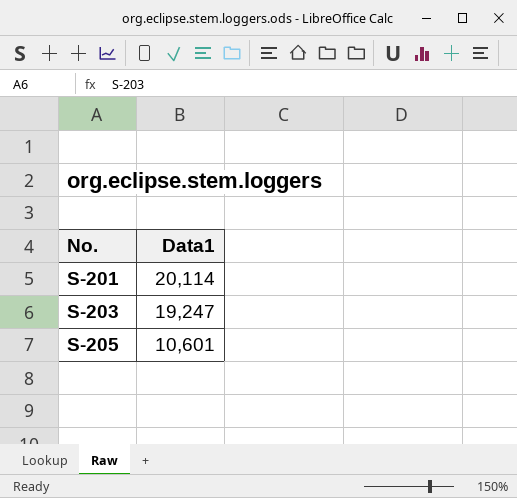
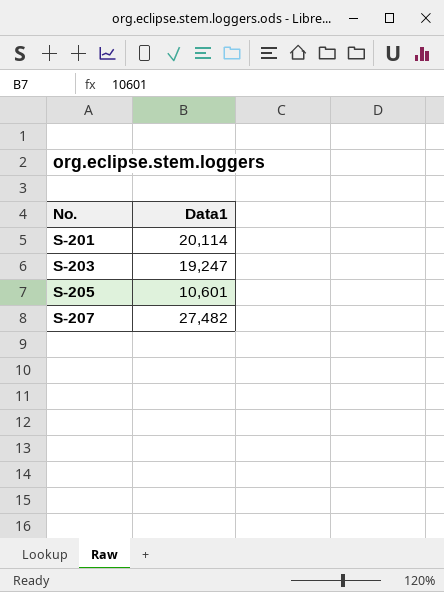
row S-207: none -> 27,482

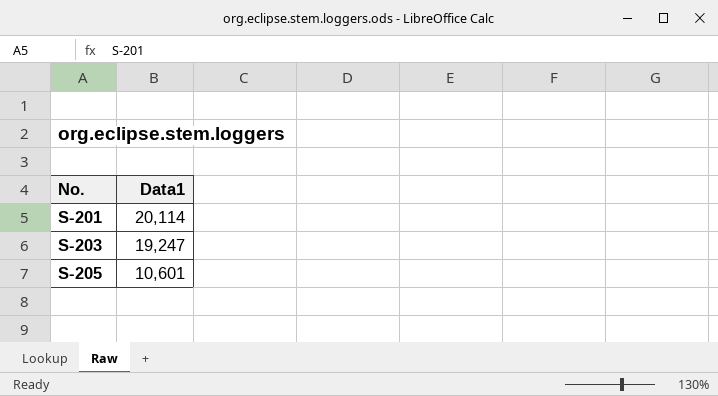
row S-207: 27,482 -> none

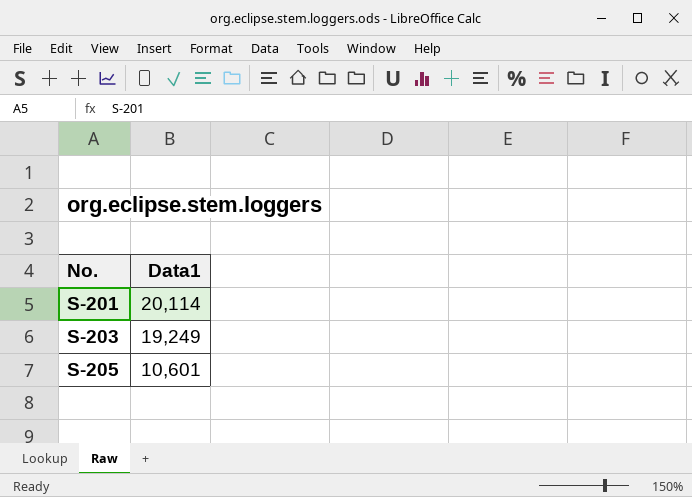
S-203 | Data1: 19,247 -> 19,249

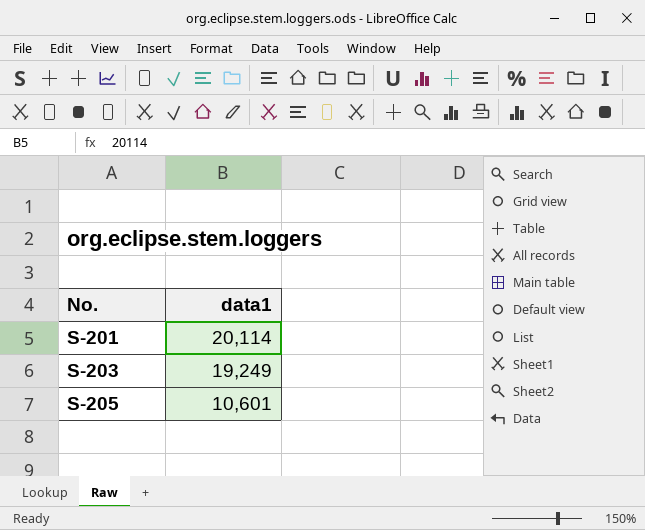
column name: Data1 -> data1

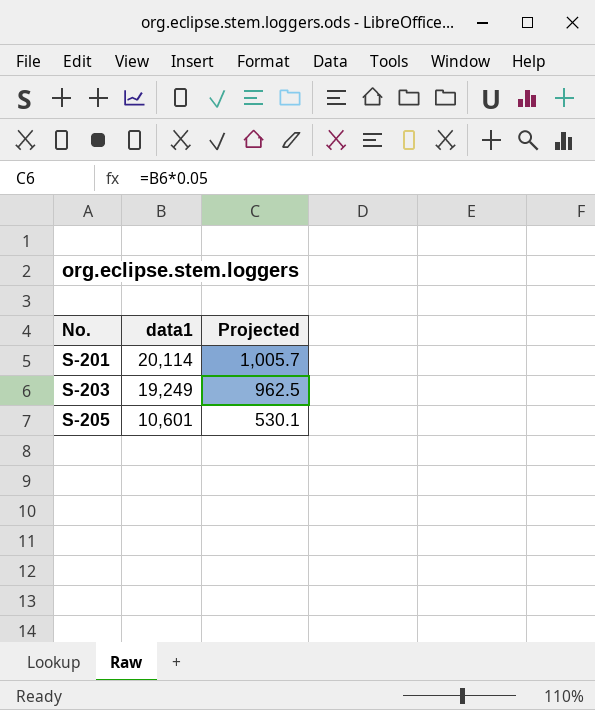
column Projected | formula: none -> [data1] * 0.05

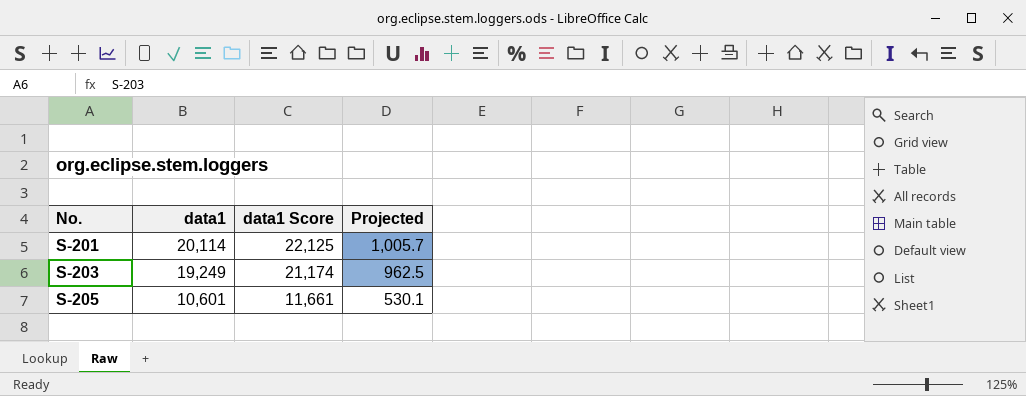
column data1 Score | formula: none -> [data1] * 1.1

